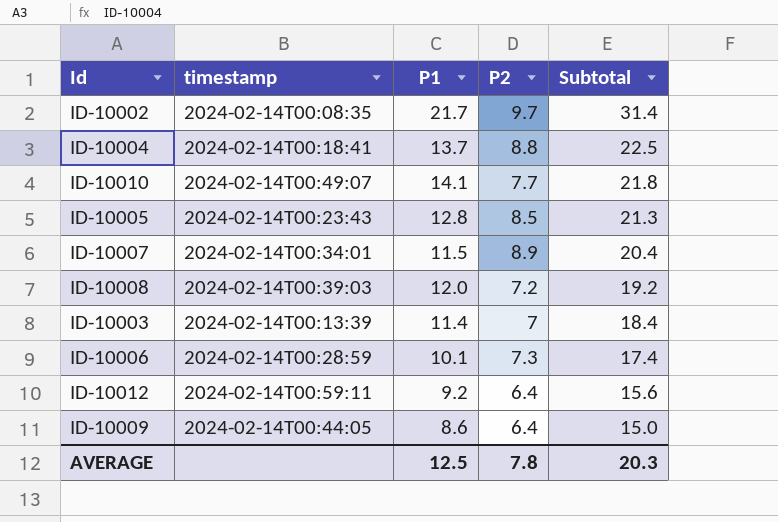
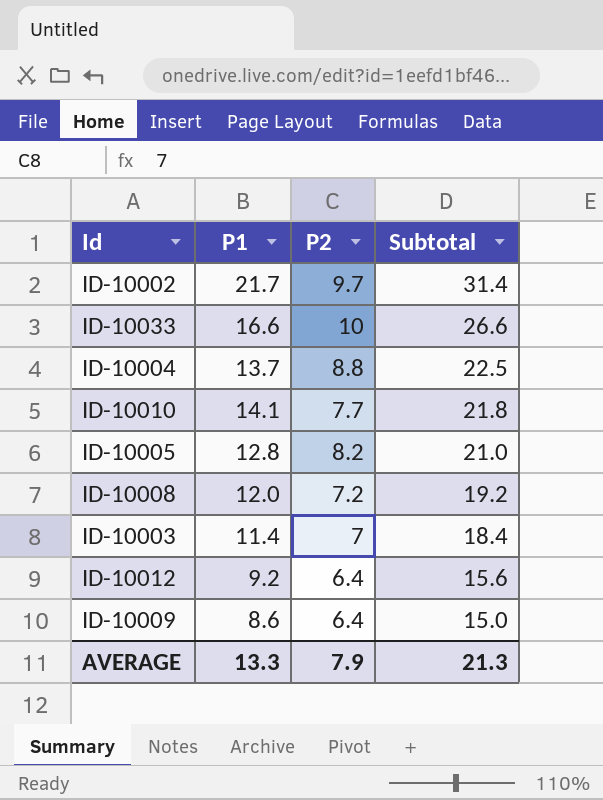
column timestamp | position: 2 -> none
row ID-10007: 2024-02-14T00:34:01 | 11.5 | 8.9 | 20.4 -> none
row ID-10006: 2024-02-14T00:28:59 | 10.1 | 7.3 | 17.4 -> none
row ID-10033: none -> 16.6 | 10 | 26.6
ID-10005 | P2: 8.5 -> 8.2
ID-10005 | Subtotal: 21.3 -> 21.0
AVERAGE | P1: 12.5 -> 13.3
AVERAGE | P2: 7.8 -> 7.9
AVERAGE | Subtotal: 20.3 -> 21.3

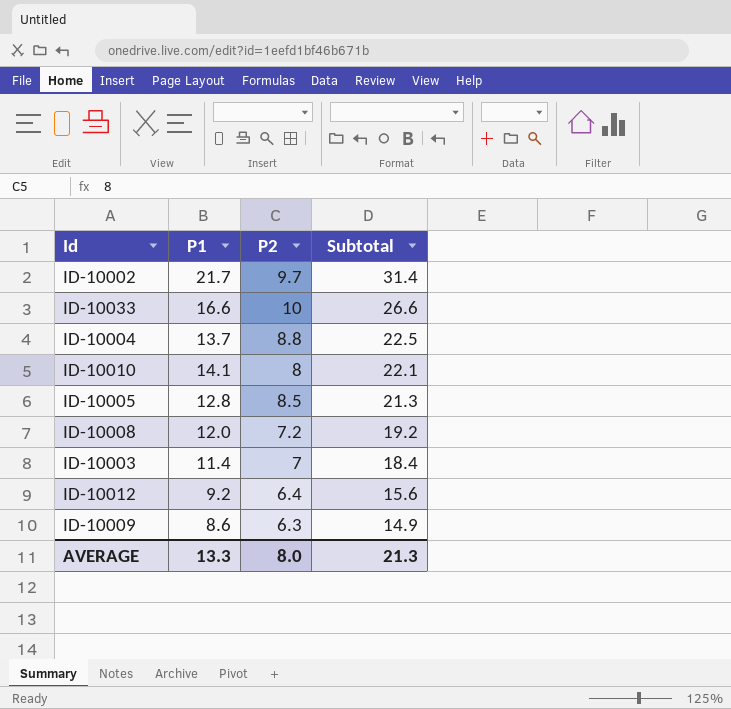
ID-10010 | P2: 7.7 -> 8
ID-10010 | Subtotal: 21.8 -> 22.1
ID-10005 | P2: 8.2 -> 8.5
ID-10005 | Subtotal: 21.0 -> 21.3
ID-10009 | P2: 6.4 -> 6.3
ID-10009 | Subtotal: 15.0 -> 14.9
AVERAGE | P2: 7.9 -> 8.0

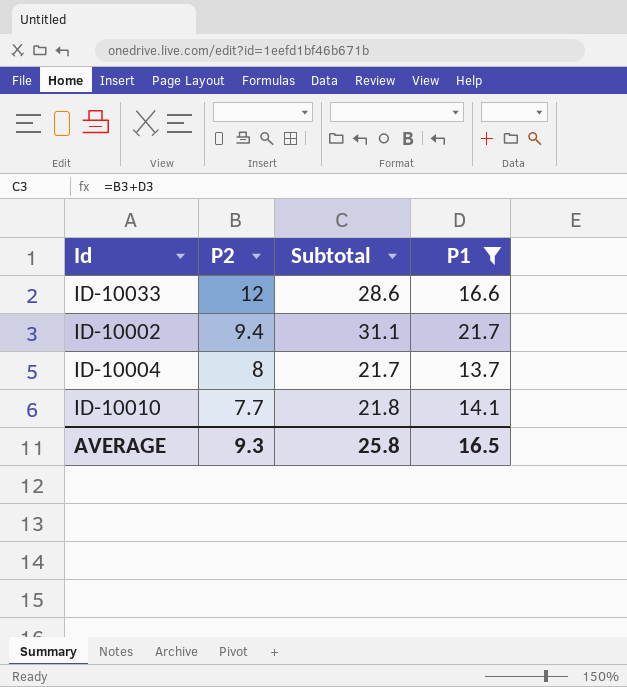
filter: none -> P1 >= 13.7
row order: Subtotal descending -> P2 descending
column P1 | position: 2 -> 4
ID-10033 | P2: 10 -> 12
ID-10033 | Subtotal: 26.6 -> 28.6
ID-10002 | P2: 9.7 -> 9.4
ID-10002 | Subtotal: 31.4 -> 31.1
ID-10004 | P2: 8.8 -> 8
ID-10004 | Subtotal: 22.5 -> 21.7
ID-10010 | P2: 8 -> 7.7
ID-10010 | Subtotal: 22.1 -> 21.8
AVERAGE | P2: 8.0 -> 9.3
AVERAGE | Subtotal: 21.3 -> 25.8
AVERAGE | P1: 13.3 -> 16.5

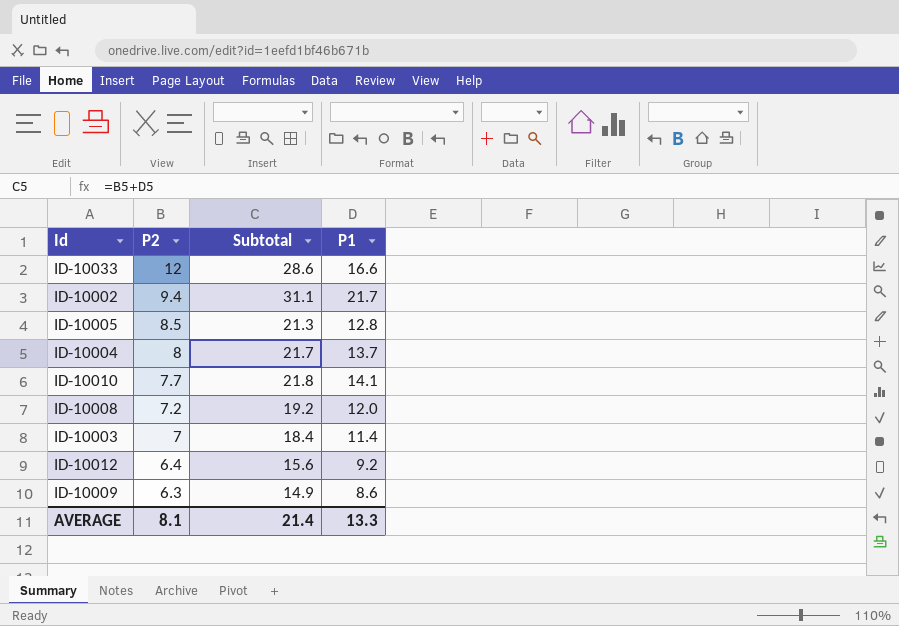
filter: P1 >= 13.7 -> none
AVERAGE | P2: 9.3 -> 8.1
AVERAGE | Subtotal: 25.8 -> 21.4
AVERAGE | P1: 16.5 -> 13.3

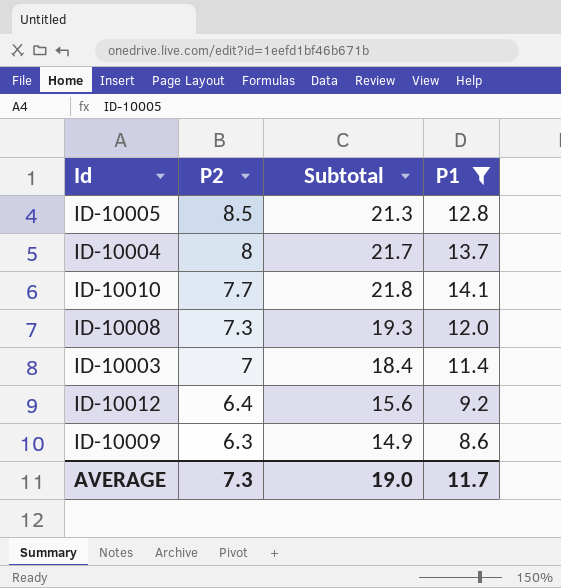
filter: none -> P1 <= 14.1
ID-10008 | P2: 7.2 -> 7.3
ID-10008 | Subtotal: 19.2 -> 19.3
AVERAGE | P2: 8.1 -> 7.3
AVERAGE | Subtotal: 21.4 -> 19.0
AVERAGE | P1: 13.3 -> 11.7

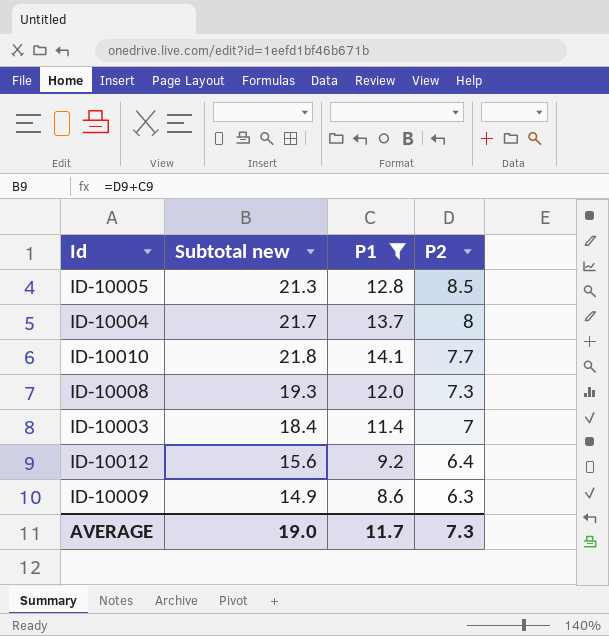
column name: Subtotal -> Subtotal new
column P2 | position: 2 -> 4

